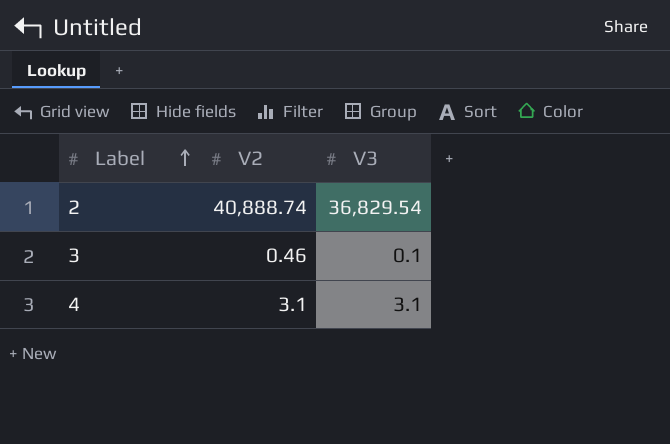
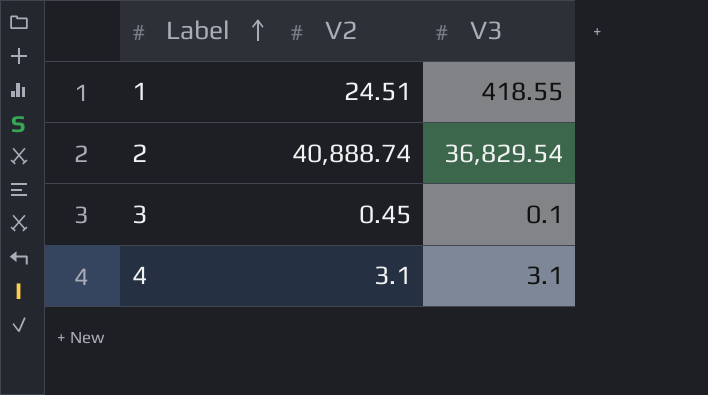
row 1: none -> 24.51 | 418.55
3 | V2: 0.46 -> 0.45

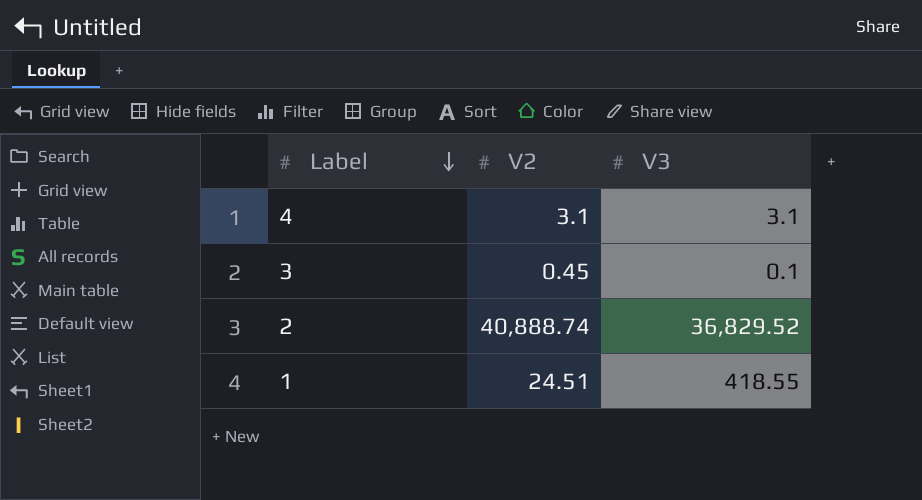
row order: Label ascending -> Label descending
2 | V3: 36,829.54 -> 36,829.52

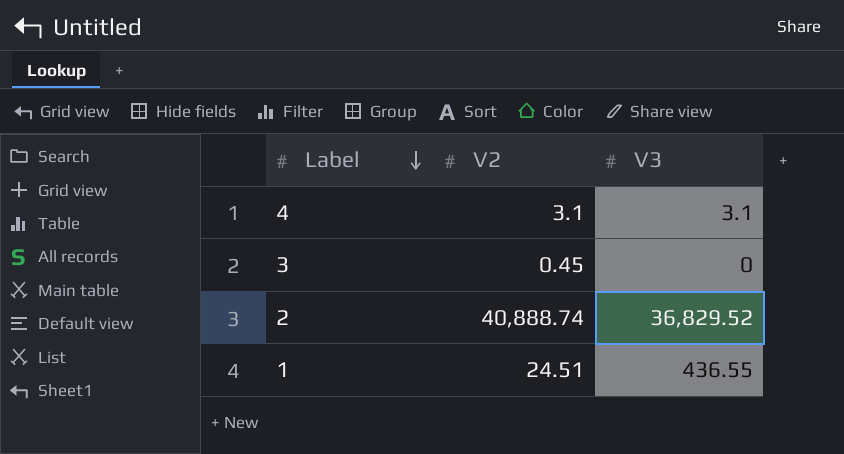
3 | V3: 0.1 -> 0
1 | V3: 418.55 -> 436.55

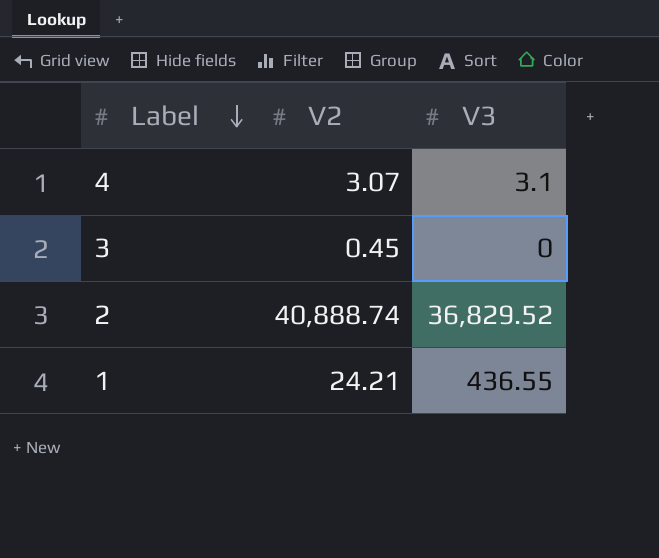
4 | V2: 3.1 -> 3.07
1 | V2: 24.51 -> 24.21

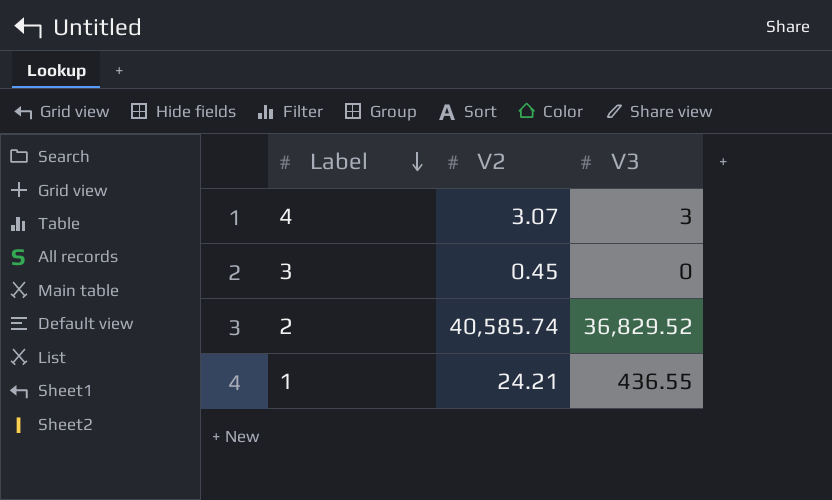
4 | V3: 3.1 -> 3
2 | V2: 40,888.74 -> 40,585.74

